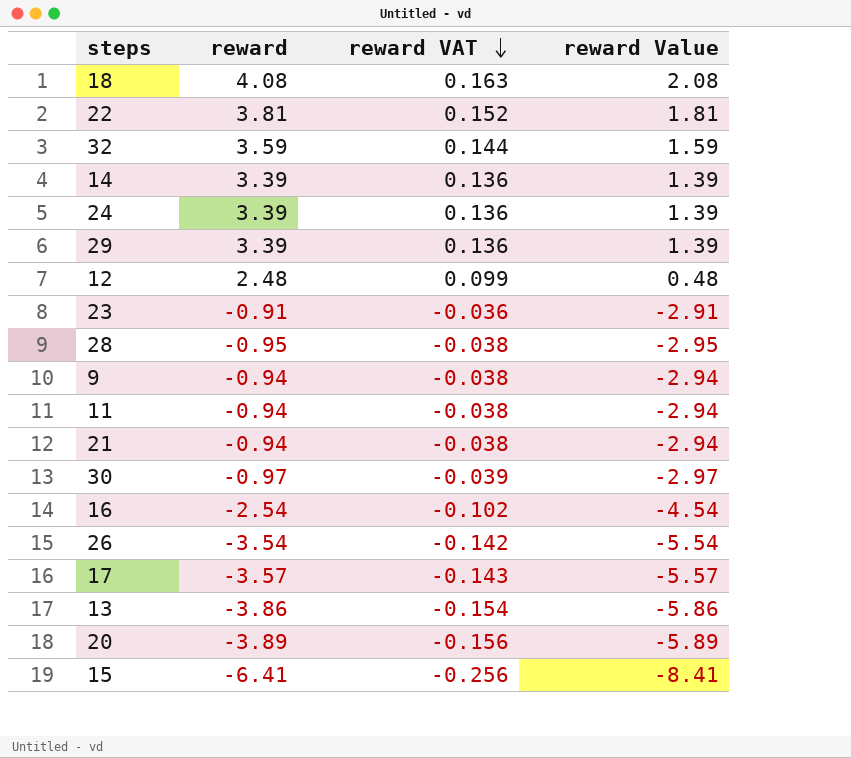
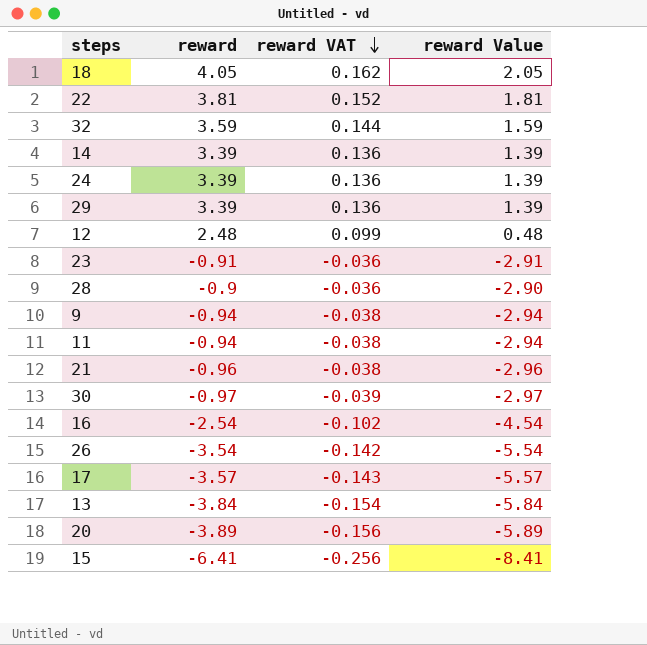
18 | reward: 4.08 -> 4.05
18 | reward VAT: 0.163 -> 0.162
18 | reward Value: 2.08 -> 2.05
28 | reward: -0.95 -> -0.9
28 | reward VAT: -0.038 -> -0.036
28 | reward Value: -2.95 -> -2.90
21 | reward: -0.94 -> -0.96
21 | reward Value: -2.94 -> -2.96
13 | reward: -3.86 -> -3.84
13 | reward Value: -5.86 -> -5.84

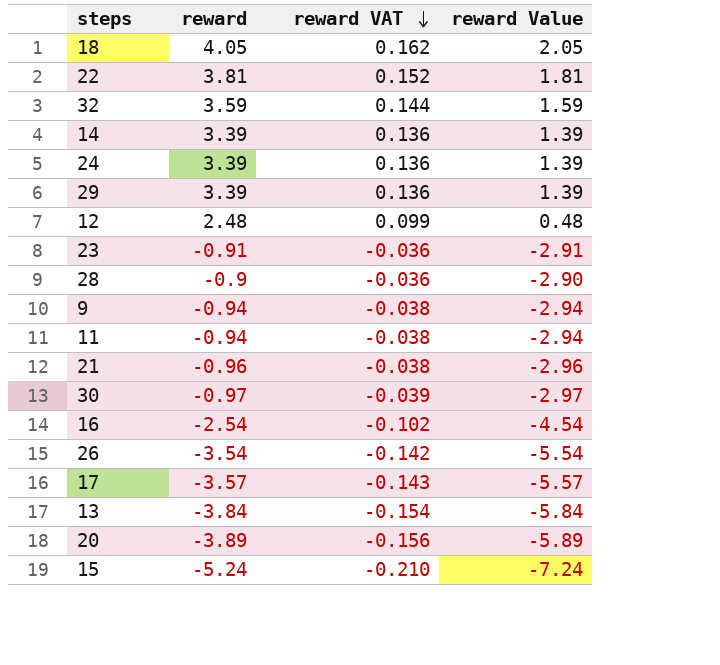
15 | reward: -6.41 -> -5.24
15 | reward VAT: -0.256 -> -0.210
15 | reward Value: -8.41 -> -7.24

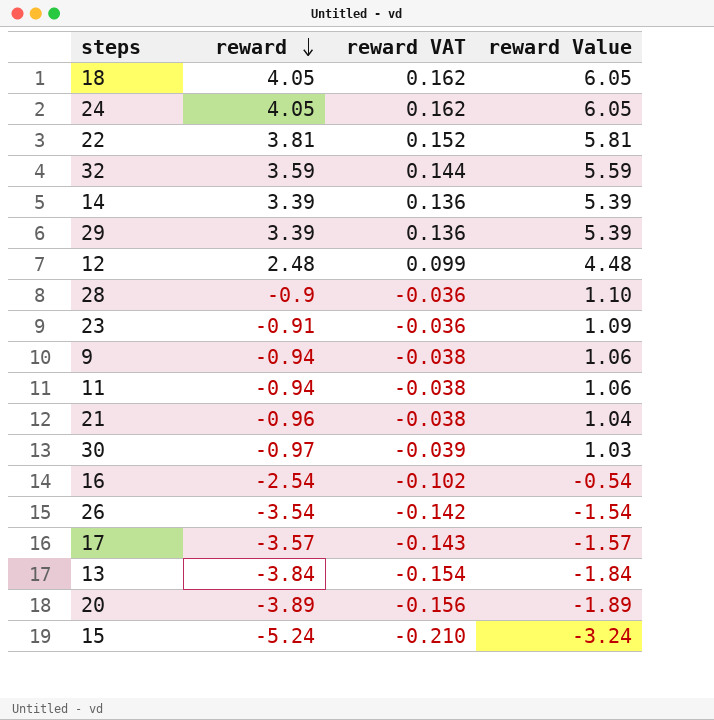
row order: reward VAT descending -> reward descending
column reward Value | formula: [reward] - 2 -> [reward] + 2
24 | reward: 3.39 -> 4.05
24 | reward VAT: 0.136 -> 0.162

